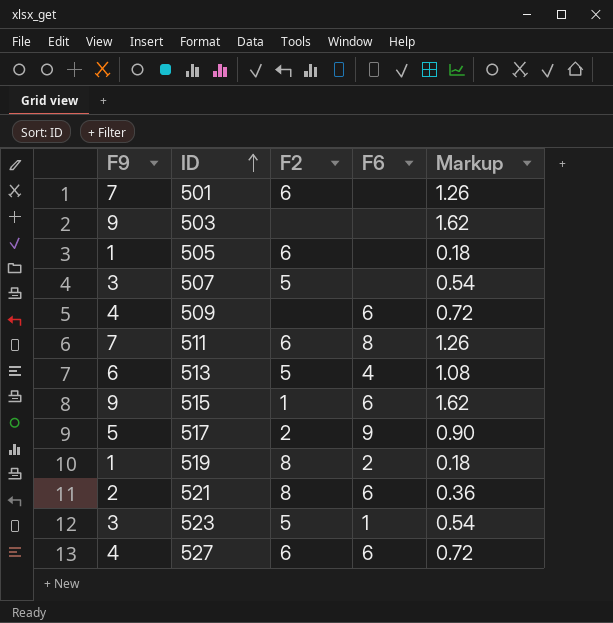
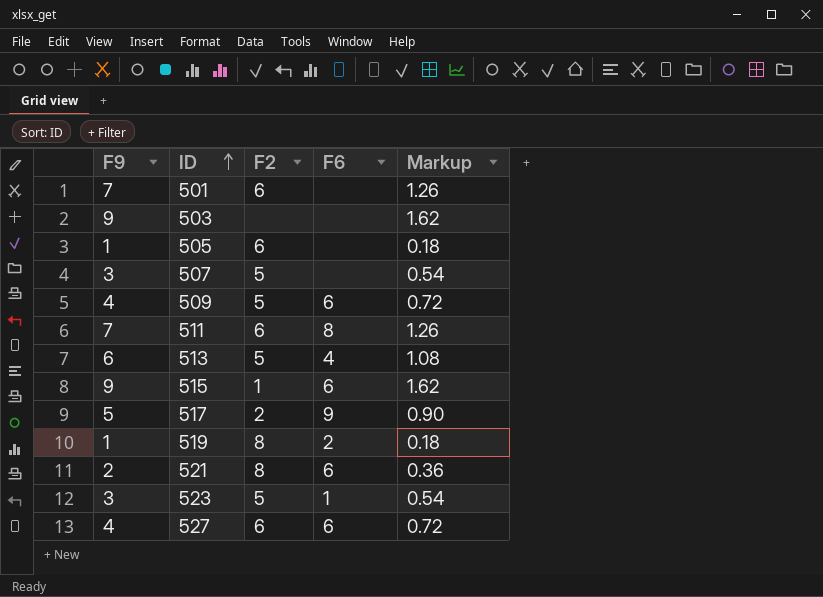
509 | F2: none -> 5

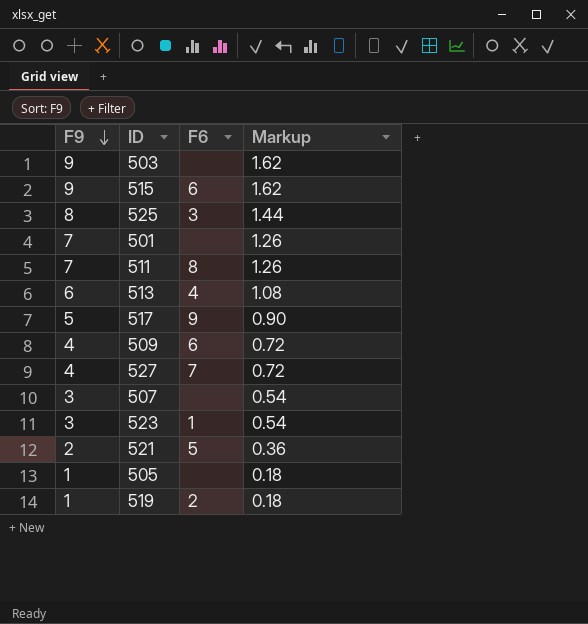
row order: ID ascending -> F9 descending
column F2 | position: 3 -> none
row 525: none -> 8 | 3 | 1.44
527 | F6: 6 -> 7
521 | F6: 6 -> 5

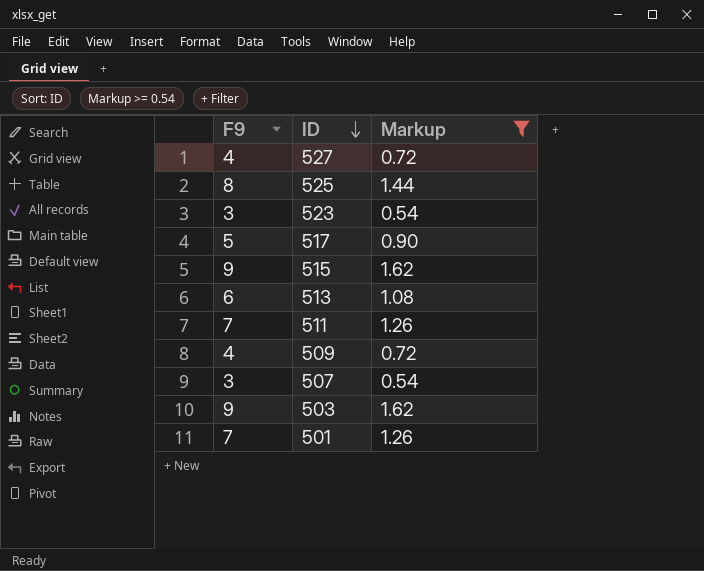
filter: none -> Markup >= 0.54
row order: F9 descending -> ID descending
column F6 | position: 3 -> none

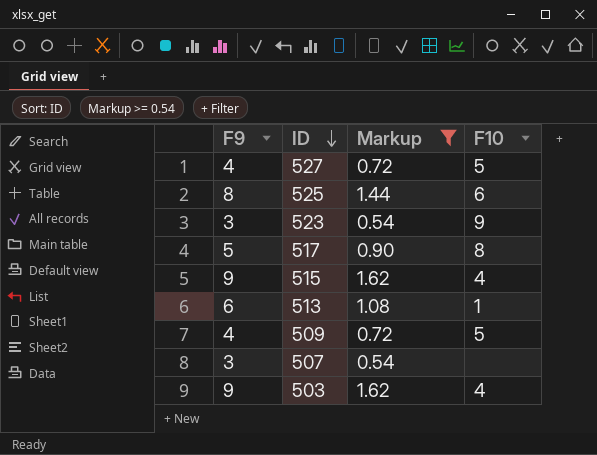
column F10 | position: none -> 4
row 511: 7 | 1.26 -> none
row 501: 7 | 1.26 -> none

